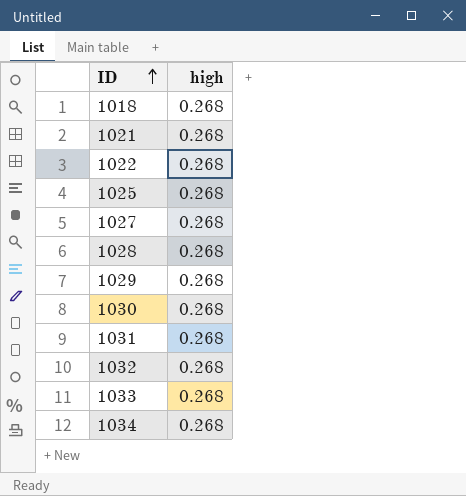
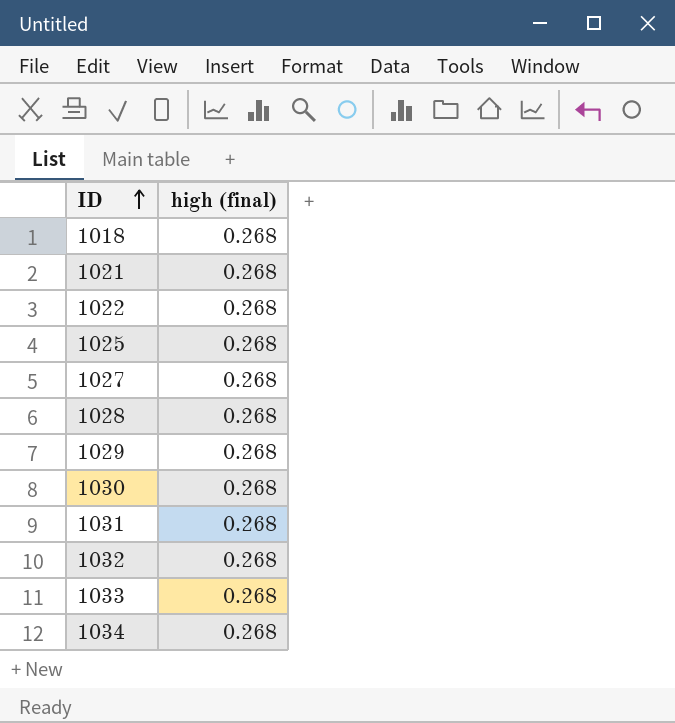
column name: high -> high (final)

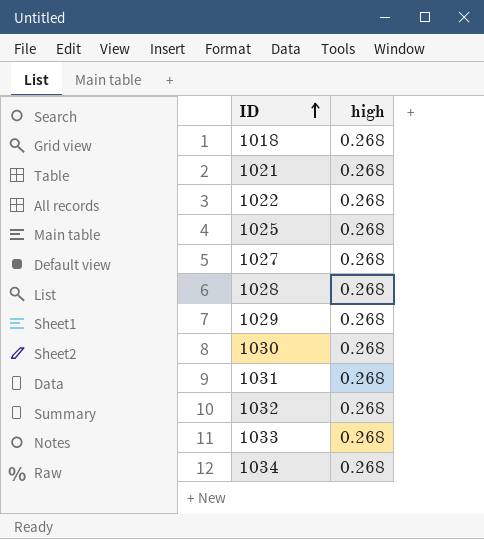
column name: high (final) -> high

